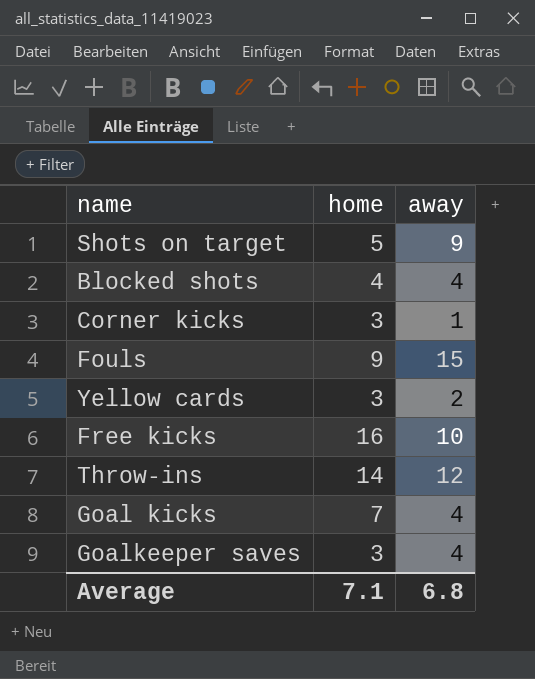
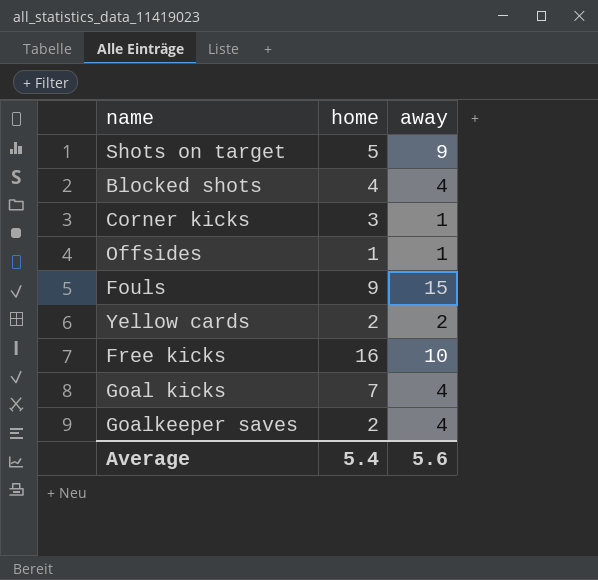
row Throw-ins: 14 | 12 -> none
row Offsides: none -> 1 | 1
Yellow cards | home: 3 -> 2
Goalkeeper saves | home: 3 -> 2
Average | home: 7.1 -> 5.4
Average | away: 6.8 -> 5.6

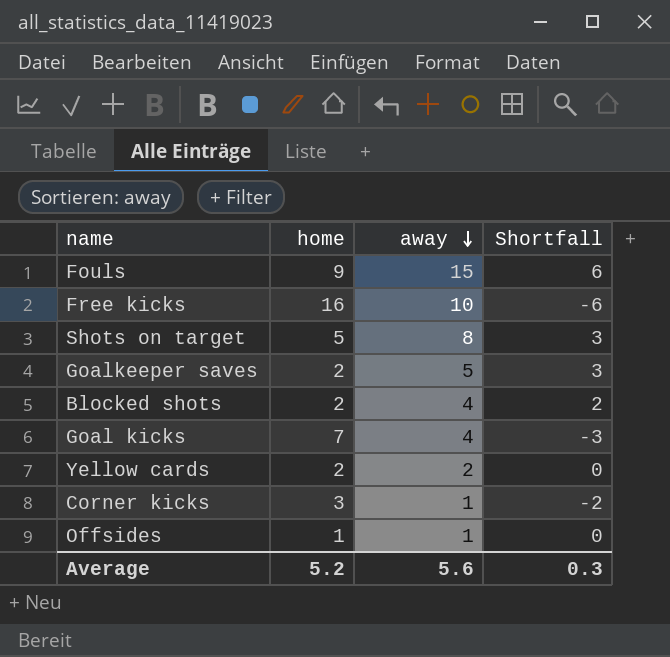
row order: none -> away descending
column Shortfall | formula: none -> [away] - [home]
Shots on target | away: 9 -> 8
Goalkeeper saves | away: 4 -> 5
Blocked shots | home: 4 -> 2
Average | home: 5.4 -> 5.2

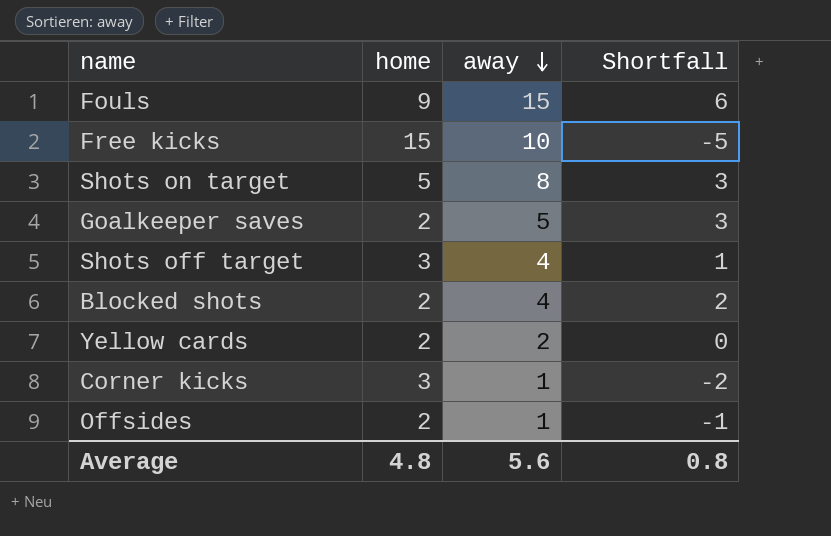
row Goal kicks: 7 | 4 | -3 -> none
Free kicks | home: 16 -> 15
Free kicks | Shortfall: -6 -> -5
row Shots off target: none -> 3 | 4 | 1
Offsides | home: 1 -> 2
Offsides | Shortfall: 0 -> -1
Average | home: 5.2 -> 4.8
Average | Shortfall: 0.3 -> 0.8

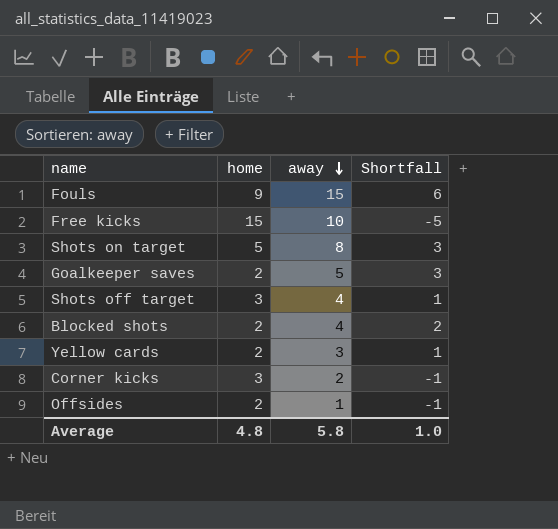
Yellow cards | away: 2 -> 3
Yellow cards | Shortfall: 0 -> 1
Corner kicks | away: 1 -> 2
Corner kicks | Shortfall: -2 -> -1
Average | away: 5.6 -> 5.8
Average | Shortfall: 0.8 -> 1.0

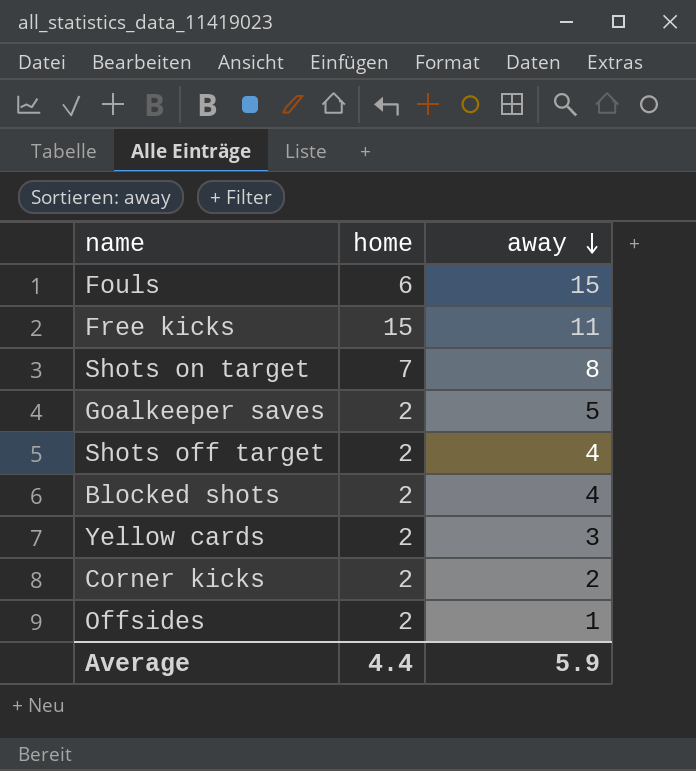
column Shortfall | formula: [away] - [home] -> none
Fouls | home: 9 -> 6
Free kicks | away: 10 -> 11
Shots on target | home: 5 -> 7
Shots off target | home: 3 -> 2
Corner kicks | home: 3 -> 2
Average | home: 4.8 -> 4.4
Average | away: 5.8 -> 5.9

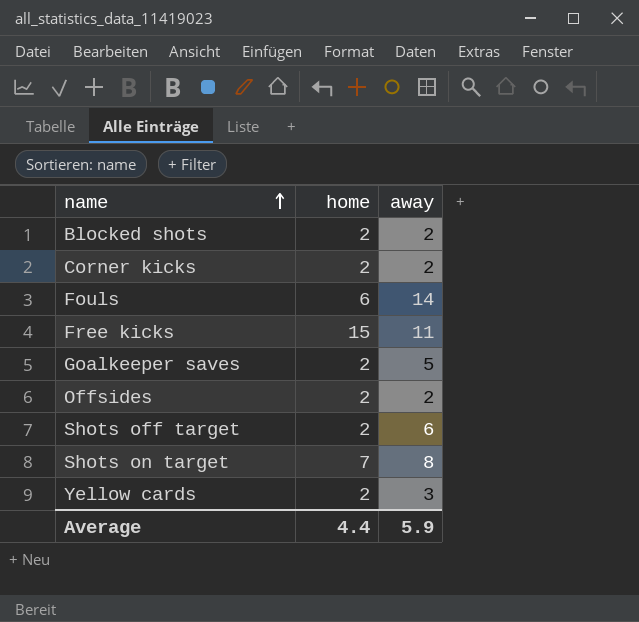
row order: away descending -> name ascending
Blocked shots | away: 4 -> 2
Fouls | away: 15 -> 14
Offsides | away: 1 -> 2
Shots off target | away: 4 -> 6

